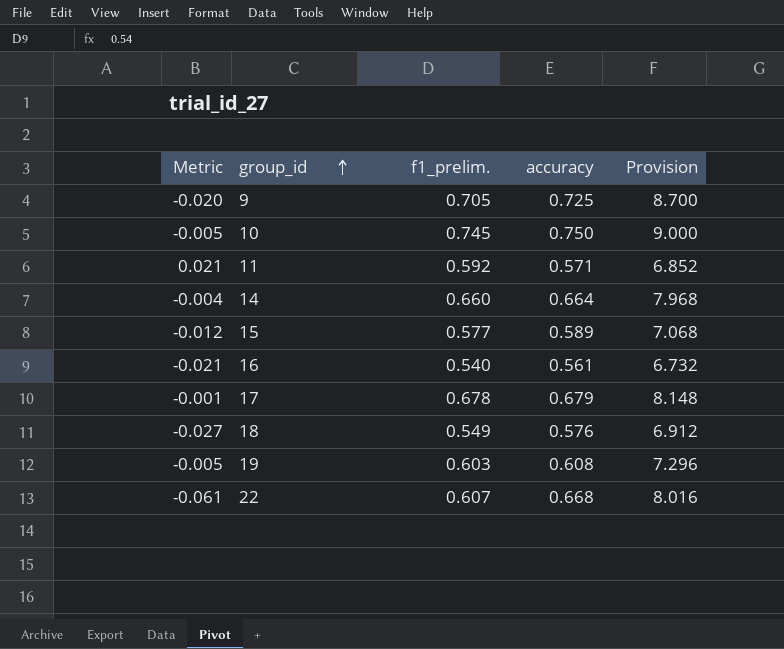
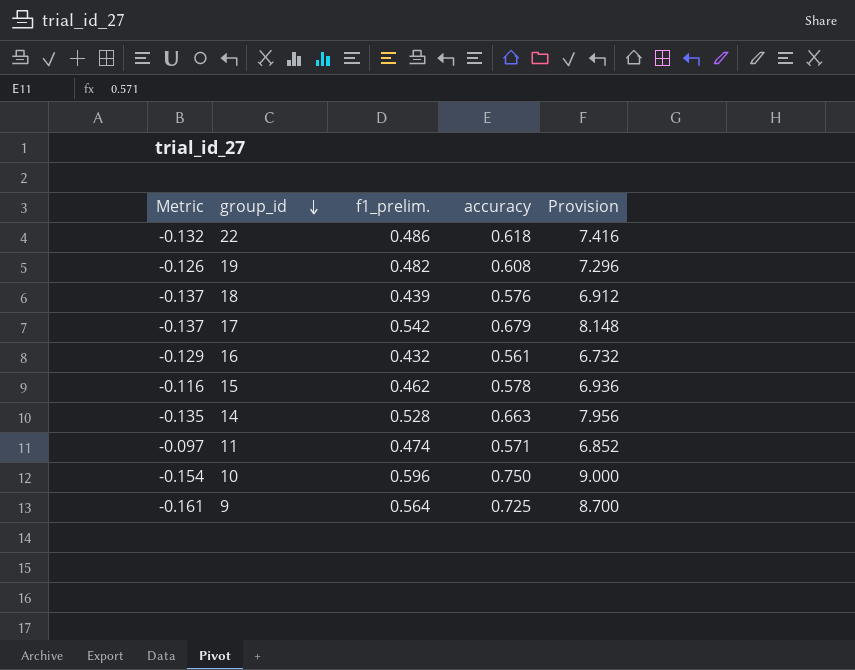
row order: group_id ascending -> group_id descending
22 | Metric: -0.061 -> -0.132
22 | f1_prelim.: 0.607 -> 0.486
22 | accuracy: 0.668 -> 0.618
22 | Provision: 8.016 -> 7.416
19 | Metric: -0.005 -> -0.126
19 | f1_prelim.: 0.603 -> 0.482
18 | Metric: -0.027 -> -0.137
18 | f1_prelim.: 0.549 -> 0.439
17 | Metric: -0.001 -> -0.137
17 | f1_prelim.: 0.678 -> 0.542
16 | Metric: -0.021 -> -0.129
16 | f1_prelim.: 0.540 -> 0.432
15 | Metric: -0.012 -> -0.116
15 | f1_prelim.: 0.577 -> 0.462
15 | accuracy: 0.589 -> 0.578
15 | Provision: 7.068 -> 6.936
14 | Metric: -0.004 -> -0.135
14 | f1_prelim.: 0.660 -> 0.528
14 | accuracy: 0.664 -> 0.663
14 | Provision: 7.968 -> 7.956
11 | Metric: 0.021 -> -0.097
11 | f1_prelim.: 0.592 -> 0.474
10 | Metric: -0.005 -> -0.154
10 | f1_prelim.: 0.745 -> 0.596
9 | Metric: -0.020 -> -0.161
9 | f1_prelim.: 0.705 -> 0.564

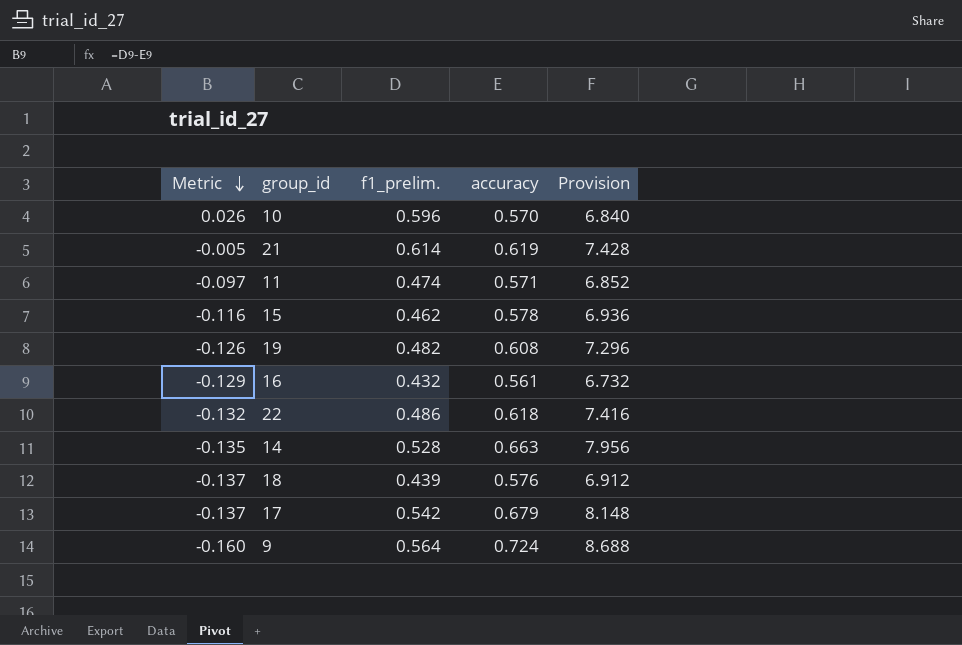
row order: group_id descending -> Metric descending
10 | Metric: -0.154 -> 0.026
10 | accuracy: 0.750 -> 0.570
10 | Provision: 9.000 -> 6.840
row 21: none -> -0.005 | 0.614 | 0.619 | 7.428
9 | Metric: -0.161 -> -0.160
9 | accuracy: 0.725 -> 0.724
9 | Provision: 8.700 -> 8.688

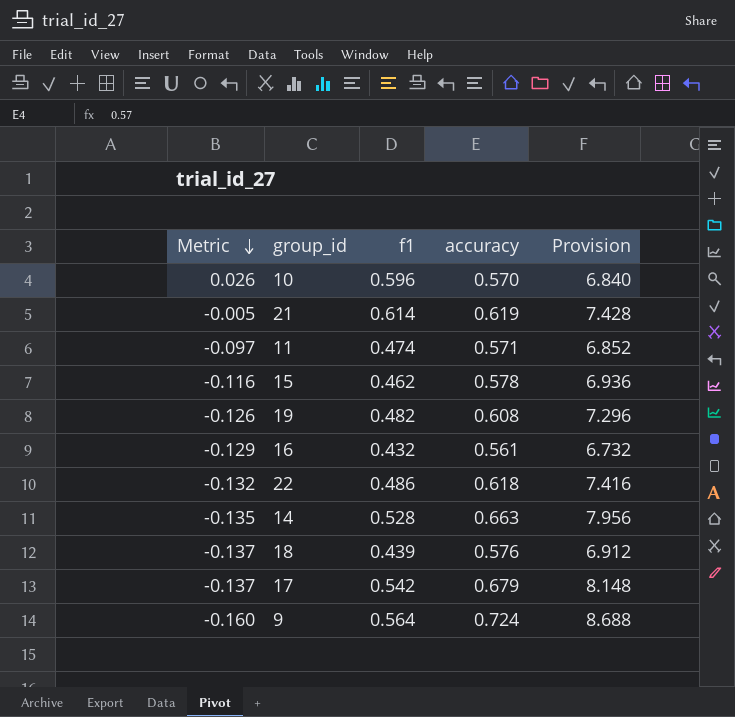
column name: f1_prelim. -> f1

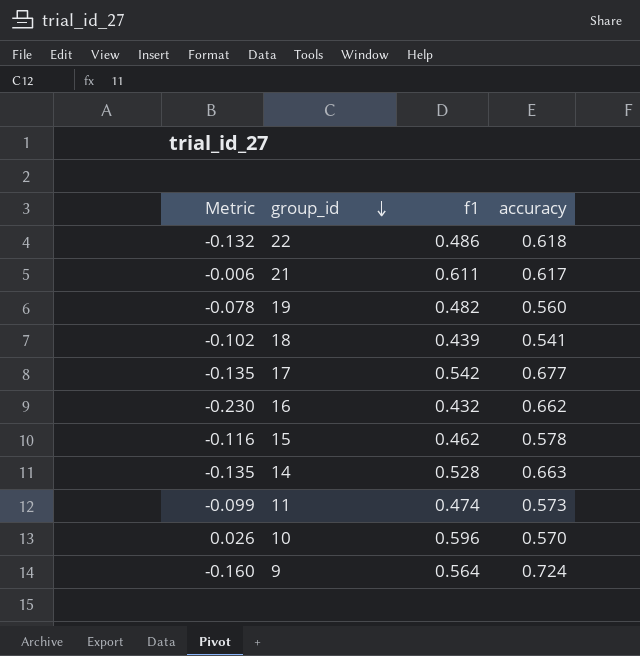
row order: Metric descending -> group_id descending
column Provision | formula: [accuracy] * 12 -> none
21 | Metric: -0.005 -> -0.006
21 | f1: 0.614 -> 0.611
21 | accuracy: 0.619 -> 0.617
19 | Metric: -0.126 -> -0.078
19 | accuracy: 0.608 -> 0.560
18 | Metric: -0.137 -> -0.102
18 | accuracy: 0.576 -> 0.541
17 | Metric: -0.137 -> -0.135
17 | accuracy: 0.679 -> 0.677
16 | Metric: -0.129 -> -0.230
16 | accuracy: 0.561 -> 0.662
11 | Metric: -0.097 -> -0.099
11 | accuracy: 0.571 -> 0.573

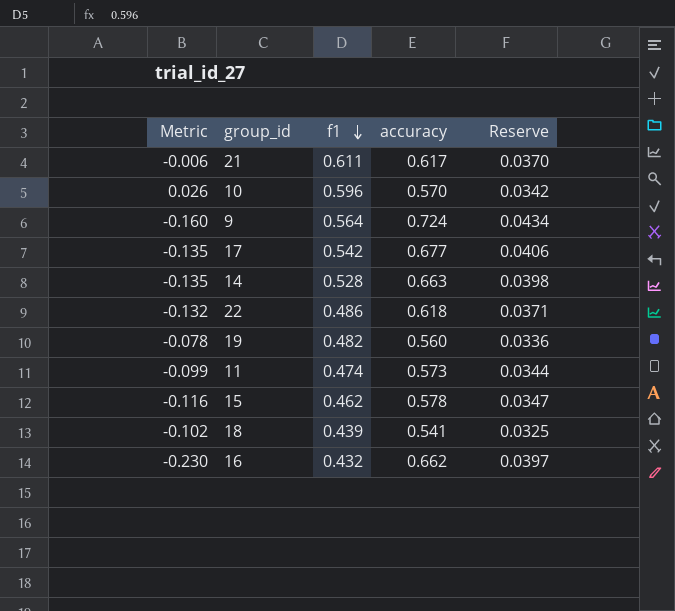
row order: group_id descending -> f1 descending
column Reserve | formula: none -> [accuracy] * 0.06

